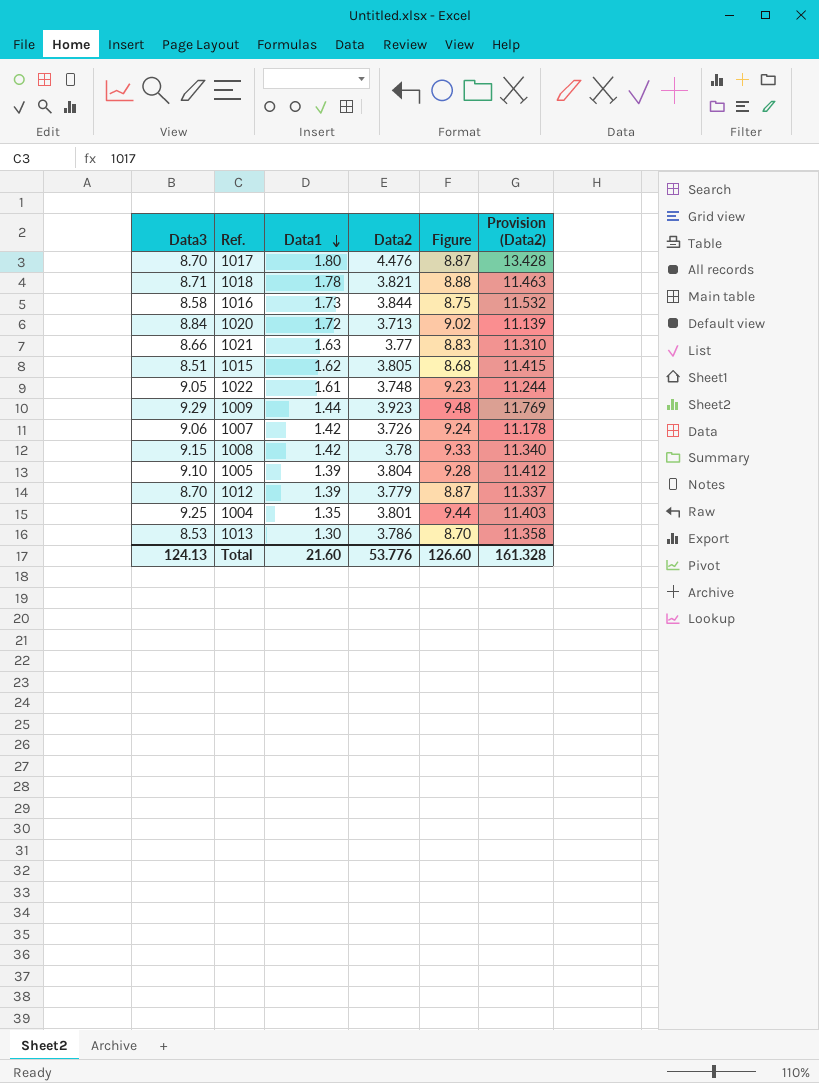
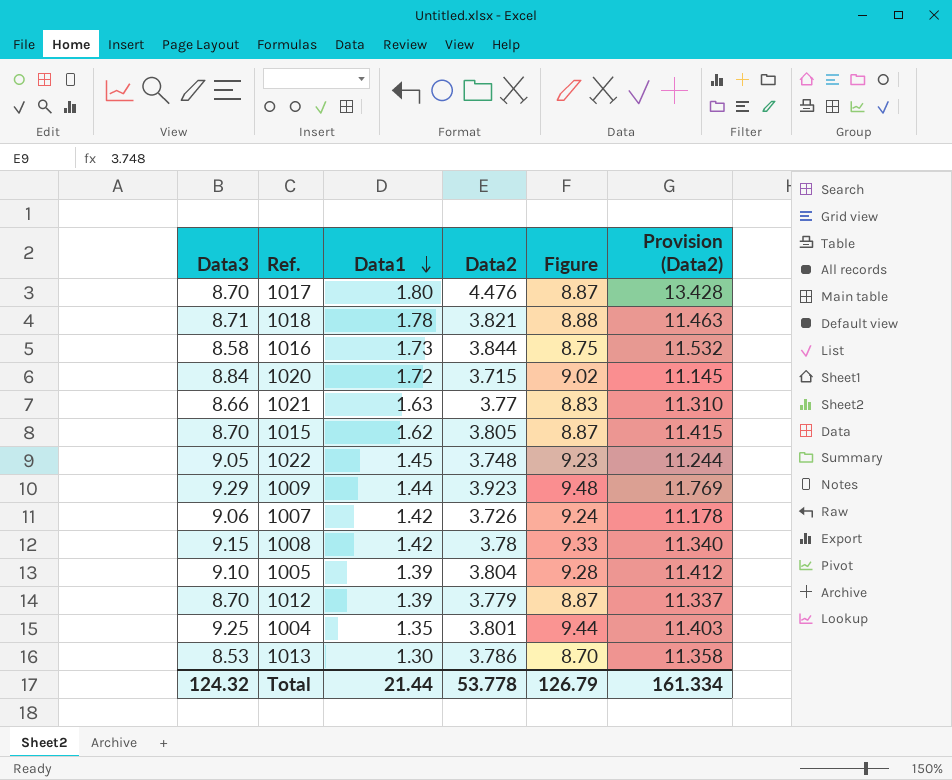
1020 | Data2: 3.713 -> 3.715
1020 | Provision (Data2): 11.139 -> 11.145
1015 | Data3: 8.51 -> 8.70
1015 | Figure: 8.68 -> 8.87
1022 | Data1: 1.61 -> 1.45
Total | Data3: 124.13 -> 124.32
Total | Data1: 21.60 -> 21.44
Total | Data2: 53.776 -> 53.778
Total | Figure: 126.60 -> 126.79
Total | Provision (Data2): 161.328 -> 161.334

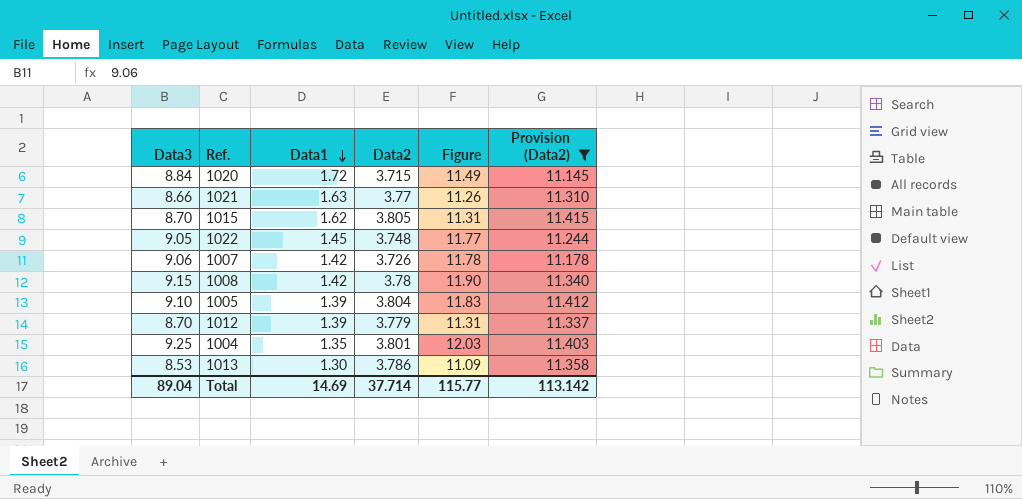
filter: none -> Provision (Data2) <= 11.415
column Figure | formula: [Data3] * 1.02 -> [Data3] * 1.3
Total | Data3: 124.32 -> 89.04
Total | Data1: 21.44 -> 14.69
Total | Data2: 53.778 -> 37.714
Total | Figure: 126.79 -> 115.77
Total | Provision (Data2): 161.334 -> 113.142

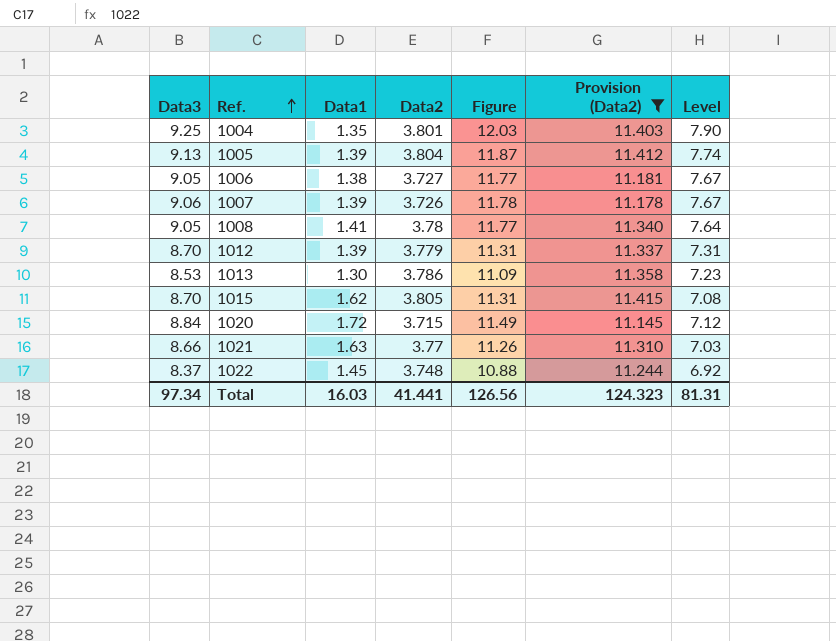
row order: Data1 descending -> Ref. ascending
column Level | formula: none -> [Data3] - [Data1]
1005 | Data3: 9.10 -> 9.13
1005 | Figure: 11.83 -> 11.87
row 1006: none -> 9.05 | 1.38 | 3.727 | 11.77 | 11.181 | 7.67
1007 | Data1: 1.42 -> 1.39
1008 | Data3: 9.15 -> 9.05
1008 | Data1: 1.42 -> 1.41
1008 | Figure: 11.90 -> 11.77
1022 | Data3: 9.05 -> 8.37
1022 | Figure: 11.77 -> 10.88
Total | Data3: 89.04 -> 97.34
Total | Data1: 14.69 -> 16.03
Total | Data2: 37.714 -> 41.441
Total | Figure: 115.77 -> 126.56
Total | Provision (Data2): 113.142 -> 124.323

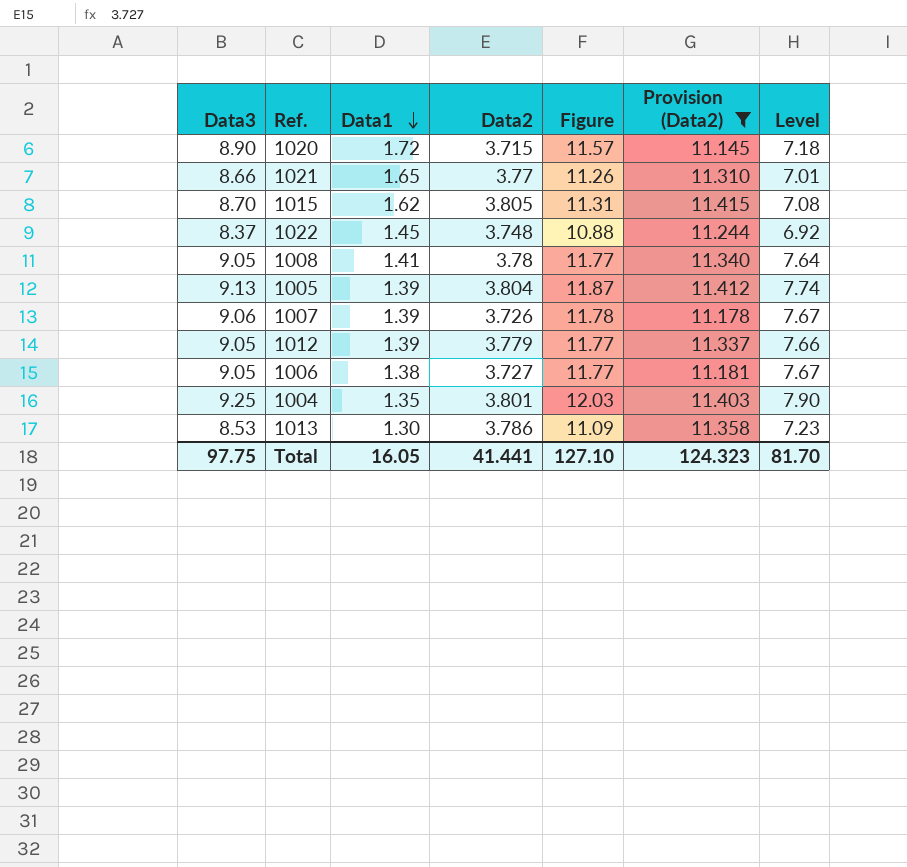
row order: Ref. ascending -> Data1 descending
1020 | Data3: 8.84 -> 8.90
1020 | Figure: 11.49 -> 11.57
1020 | Level: 7.12 -> 7.18
1021 | Data1: 1.63 -> 1.65
1021 | Level: 7.03 -> 7.01
1012 | Data3: 8.70 -> 9.05
1012 | Figure: 11.31 -> 11.77
1012 | Level: 7.31 -> 7.66
Total | Data3: 97.34 -> 97.75
Total | Data1: 16.03 -> 16.05
Total | Figure: 126.56 -> 127.10
Total | Level: 81.31 -> 81.70

